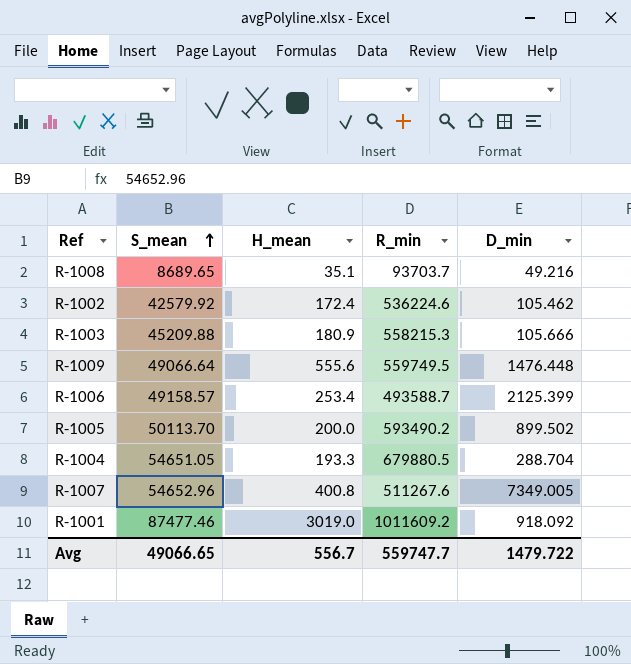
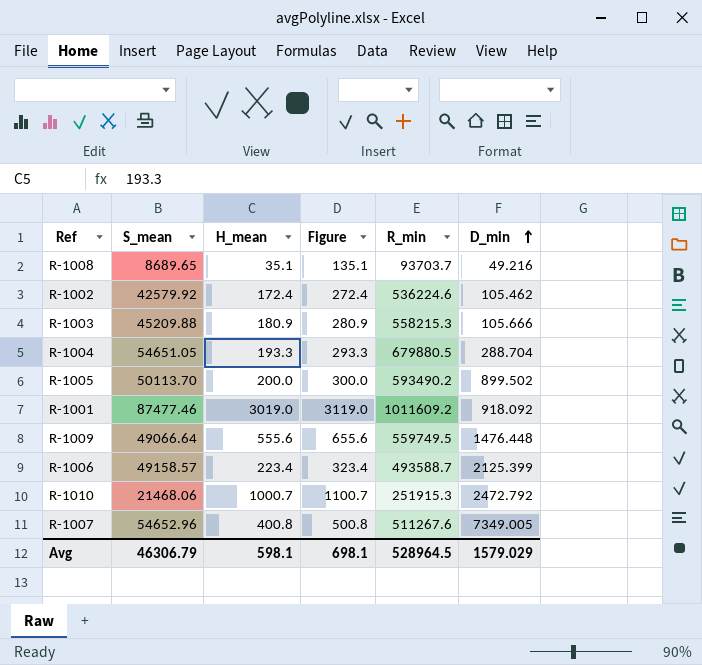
row order: S_mean ascending -> D_min ascending
column Figure | formula: none -> [H_mean] + 100
R-1006 | H_mean: 253.4 -> 223.4
row R-1010: none -> 21468.06 | 1000.7 | 1100.7 | 251915.3 | 2472.792
Avg | S_mean: 49066.65 -> 46306.79
Avg | H_mean: 556.7 -> 598.1
Avg | R_min: 559747.7 -> 528964.5
Avg | D_min: 1479.722 -> 1579.029

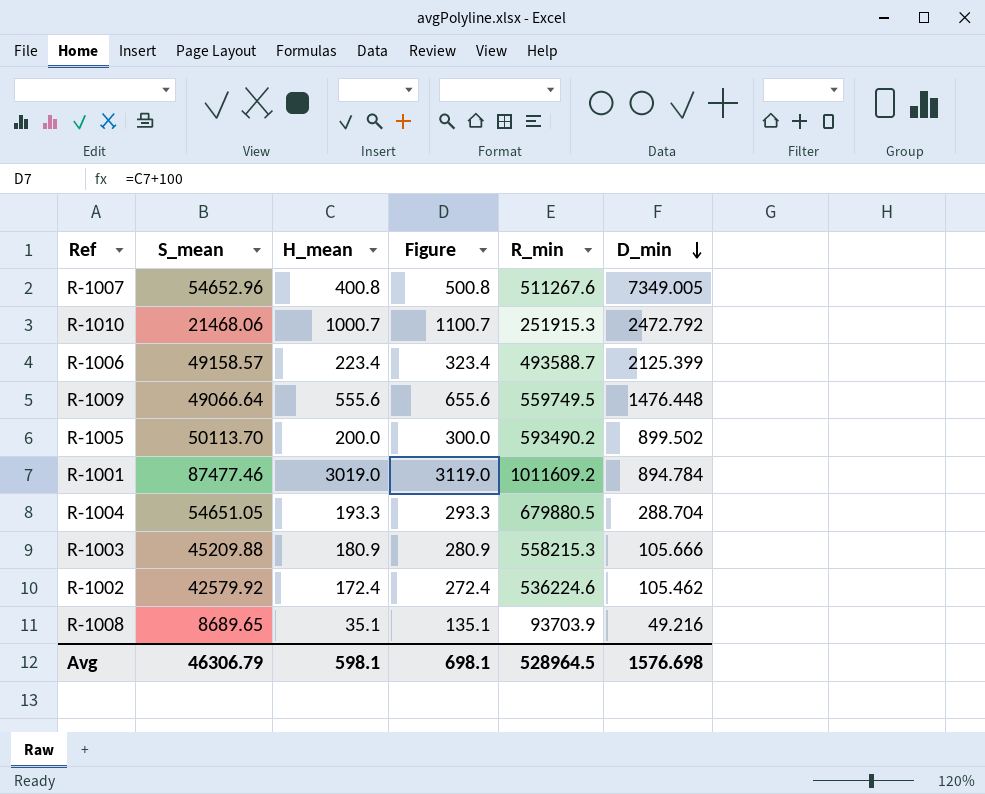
row order: D_min ascending -> D_min descending
R-1001 | D_min: 918.092 -> 894.784
R-1008 | R_min: 93703.7 -> 93703.9
Avg | D_min: 1579.029 -> 1576.698

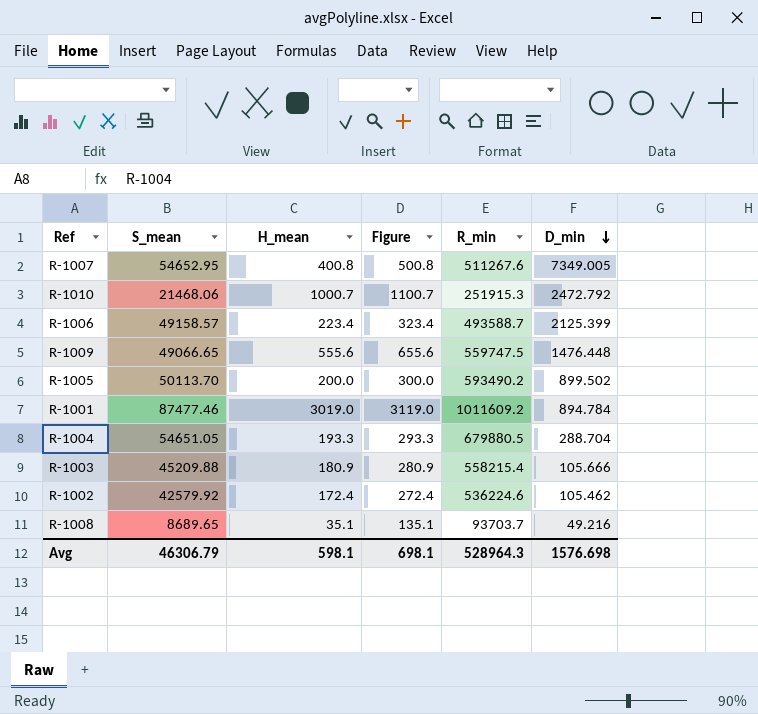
R-1007 | S_mean: 54652.96 -> 54652.95
R-1009 | S_mean: 49066.64 -> 49066.65
R-1009 | R_min: 559749.5 -> 559747.5
R-1003 | R_min: 558215.3 -> 558215.4
R-1008 | R_min: 93703.9 -> 93703.7
Avg | R_min: 528964.5 -> 528964.3

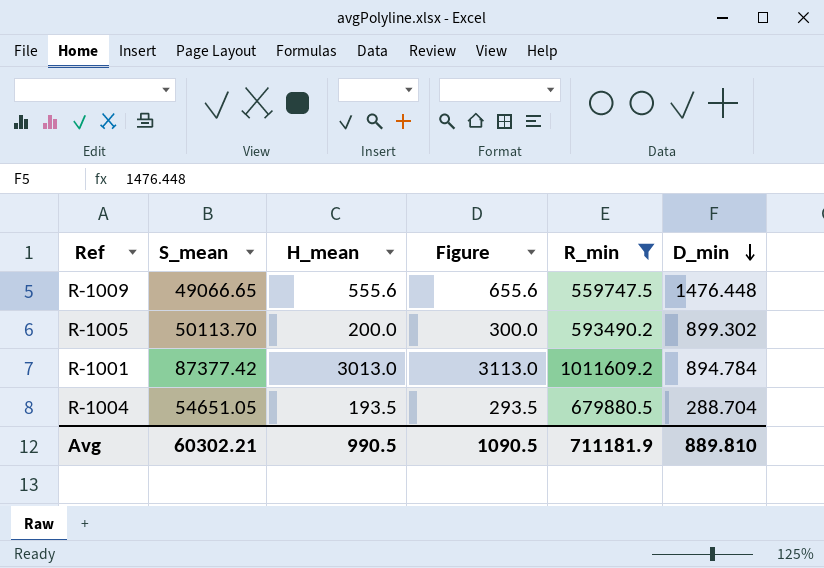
filter: none -> R_min >= 559747.5
R-1005 | D_min: 899.502 -> 899.302
R-1001 | S_mean: 87477.46 -> 87377.42
R-1001 | H_mean: 3019.0 -> 3013.0
R-1001 | Figure: 3119.0 -> 3113.0
R-1004 | H_mean: 193.3 -> 193.5
R-1004 | Figure: 293.3 -> 293.5
Avg | S_mean: 46306.79 -> 60302.21
Avg | H_mean: 598.1 -> 990.5
Avg | Figure: 698.1 -> 1090.5
Avg | R_min: 528964.3 -> 711181.9
Avg | D_min: 1576.698 -> 889.810

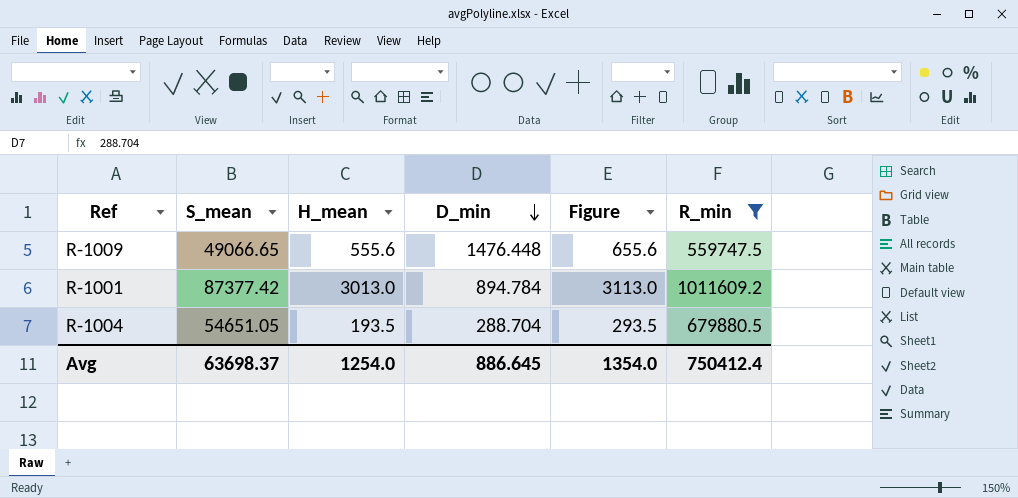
column D_min | position: 6 -> 4
row R-1005: 50113.70 | 200.0 | 300.0 | 593490.2 | 899.302 -> none
Avg | S_mean: 60302.21 -> 63698.37
Avg | H_mean: 990.5 -> 1254.0
Avg | D_min: 889.810 -> 886.645
Avg | Figure: 1090.5 -> 1354.0
Avg | R_min: 711181.9 -> 750412.4

